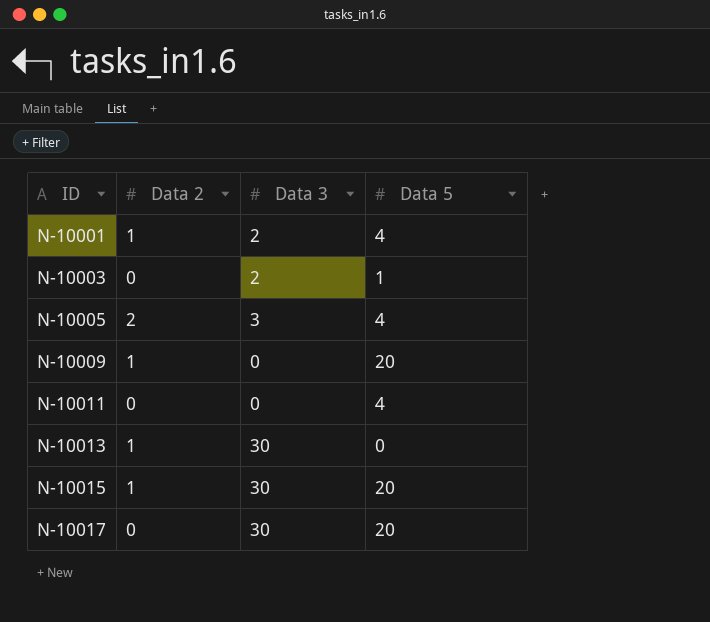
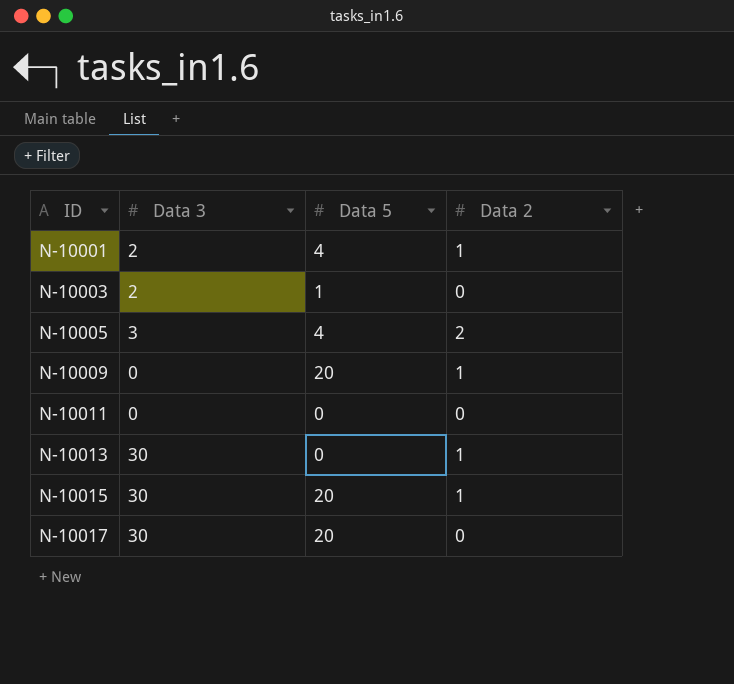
column Data 2 | position: 2 -> 4
N-10011 | Data 5: 4 -> 0

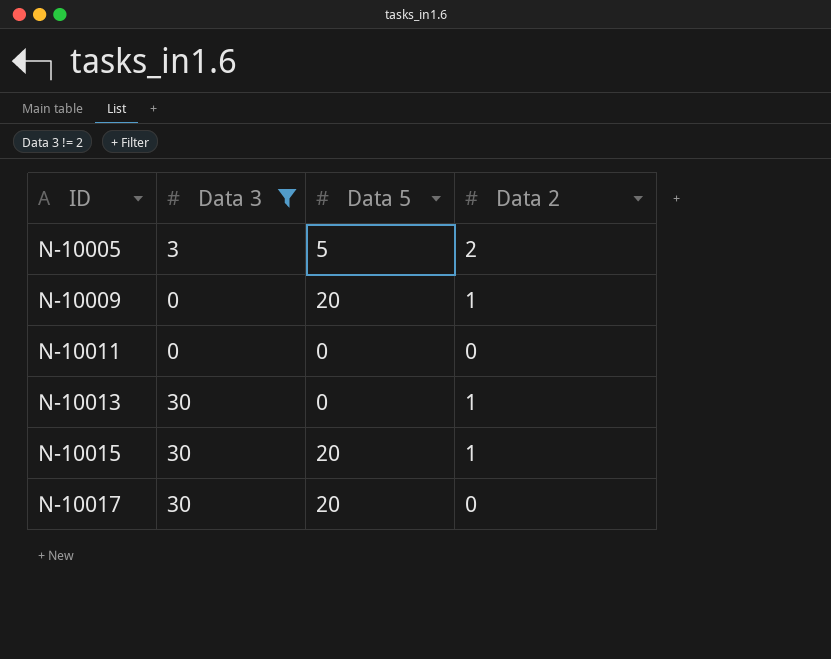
filter: none -> Data 3 != 2
N-10005 | Data 5: 4 -> 5

